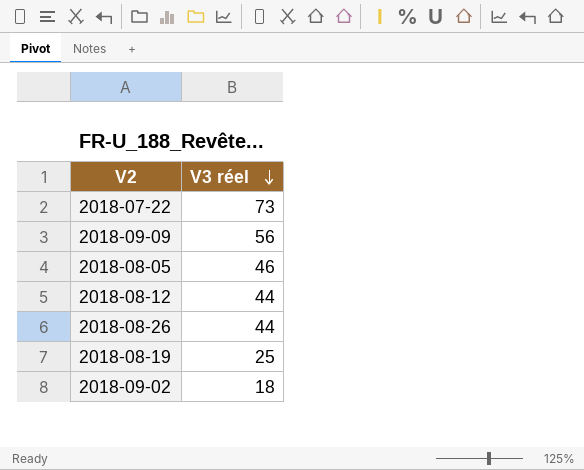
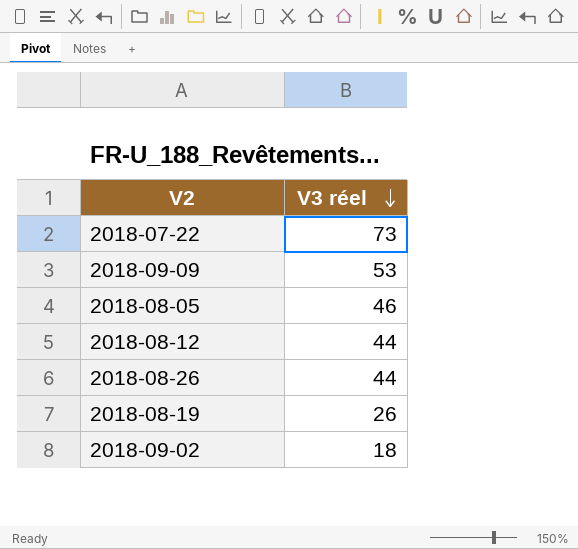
2018-09-09 | V3 réel: 56 -> 53
2018-08-19 | V3 réel: 25 -> 26

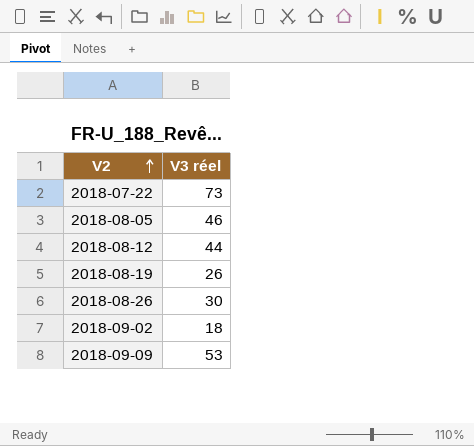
row order: V3 réel descending -> V2 ascending
2018-08-26 | V3 réel: 44 -> 30

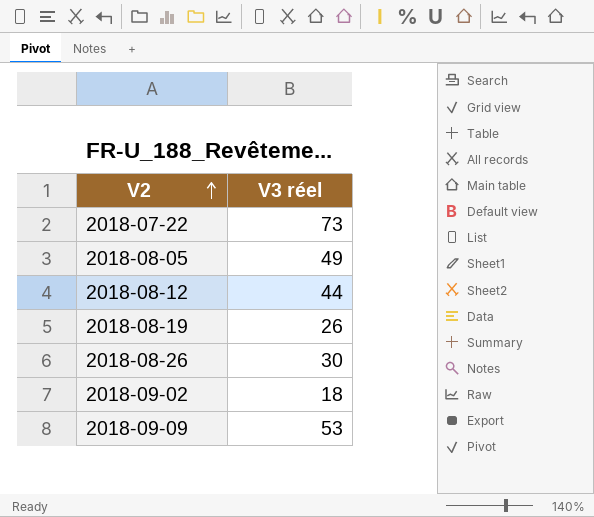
2018-08-05 | V3 réel: 46 -> 49

